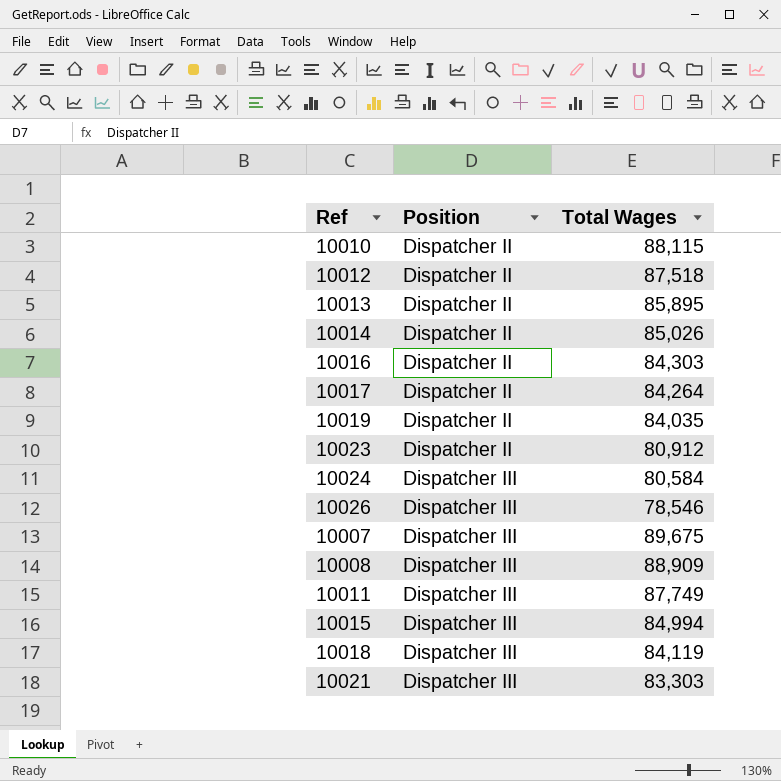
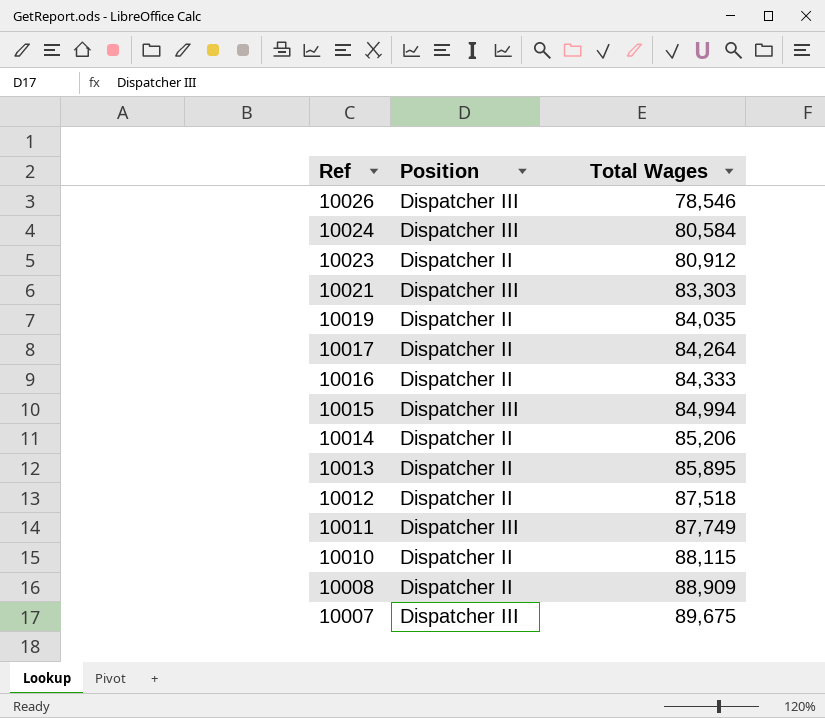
row order: Position ascending -> Ref descending
row 10018: Dispatcher III | 84,119 -> none
10016 | Total Wages: 84,303 -> 84,333
10014 | Total Wages: 85,026 -> 85,206
10008 | Position: Dispatcher III -> Dispatcher II

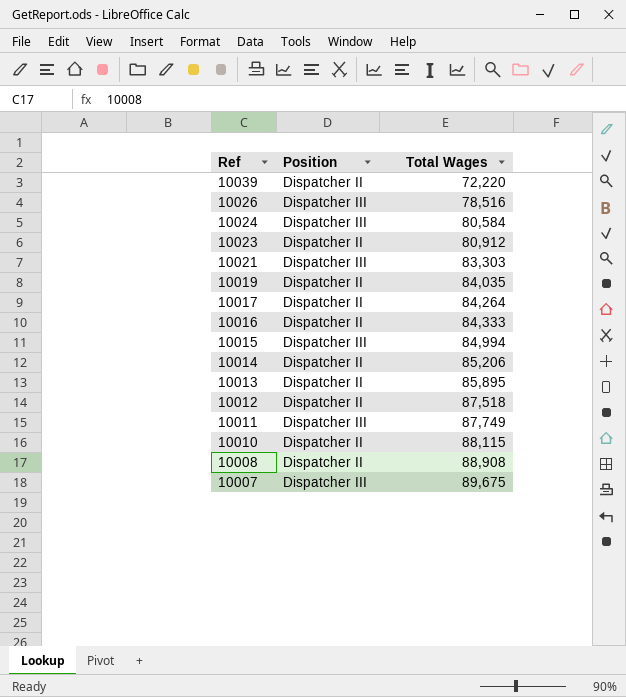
row 10039: none -> Dispatcher II | 72,220
10026 | Total Wages: 78,546 -> 78,516
10008 | Total Wages: 88,909 -> 88,908

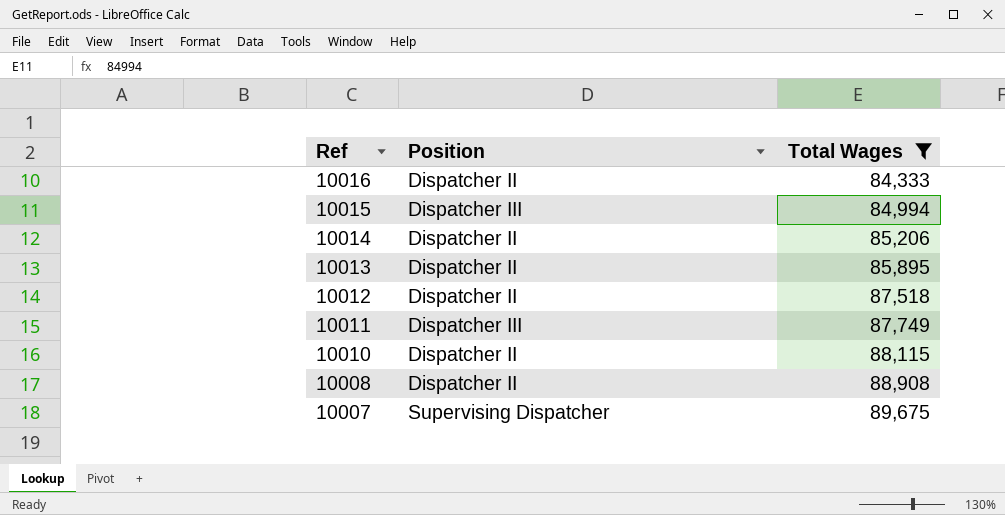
filter: none -> Total Wages >= 84,333
10007 | Position: Dispatcher III -> Supervising Dispatcher

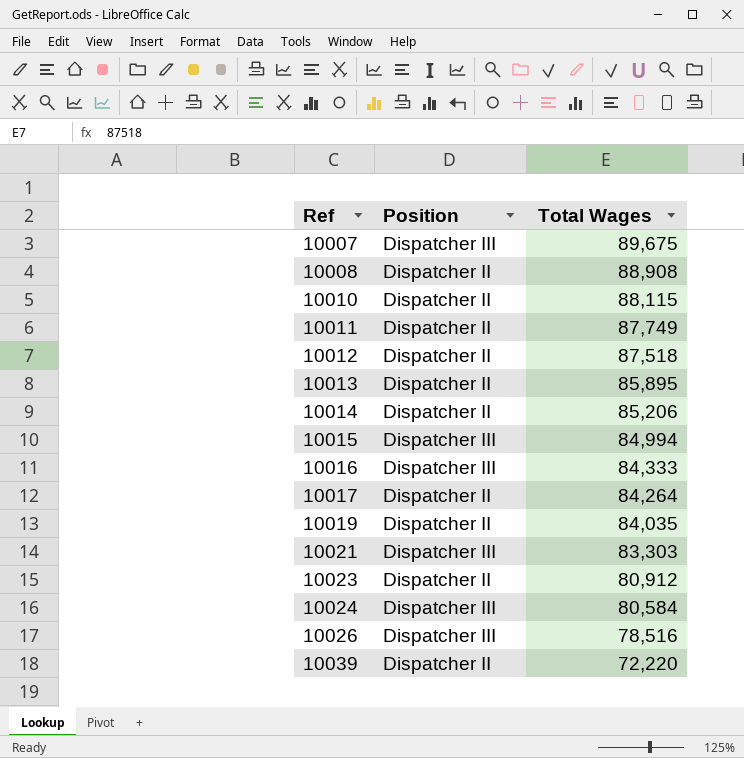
filter: Total Wages >= 84,333 -> none
row order: Ref descending -> Ref ascending
10007 | Position: Supervising Dispatcher -> Dispatcher III
10011 | Position: Dispatcher III -> Dispatcher II
10016 | Position: Dispatcher II -> Dispatcher III

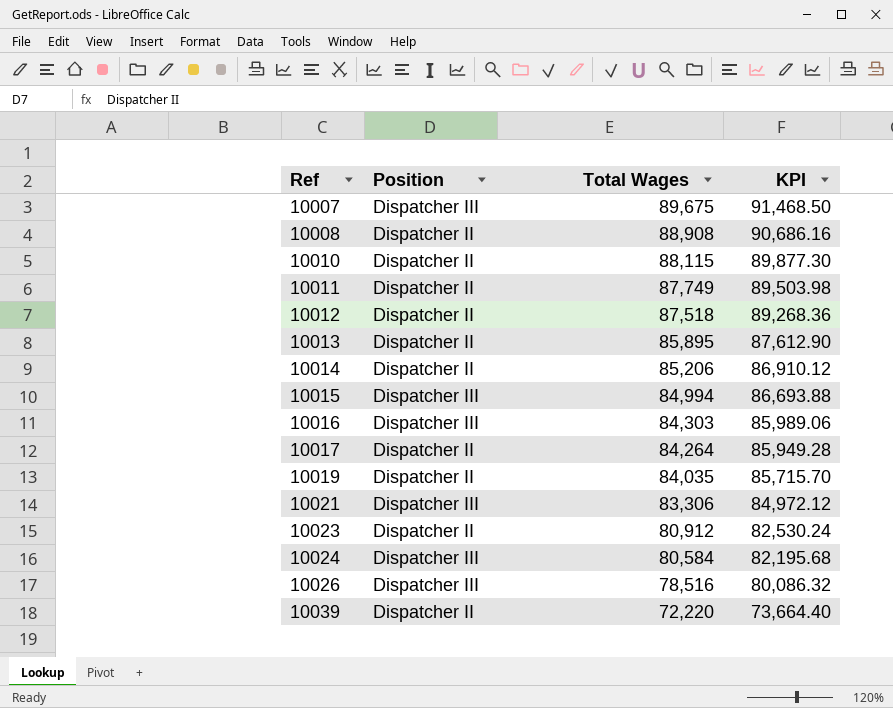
column KPI | formula: none -> [Total Wages] * 1.02
10016 | Total Wages: 84,333 -> 84,303
10021 | Total Wages: 83,303 -> 83,306

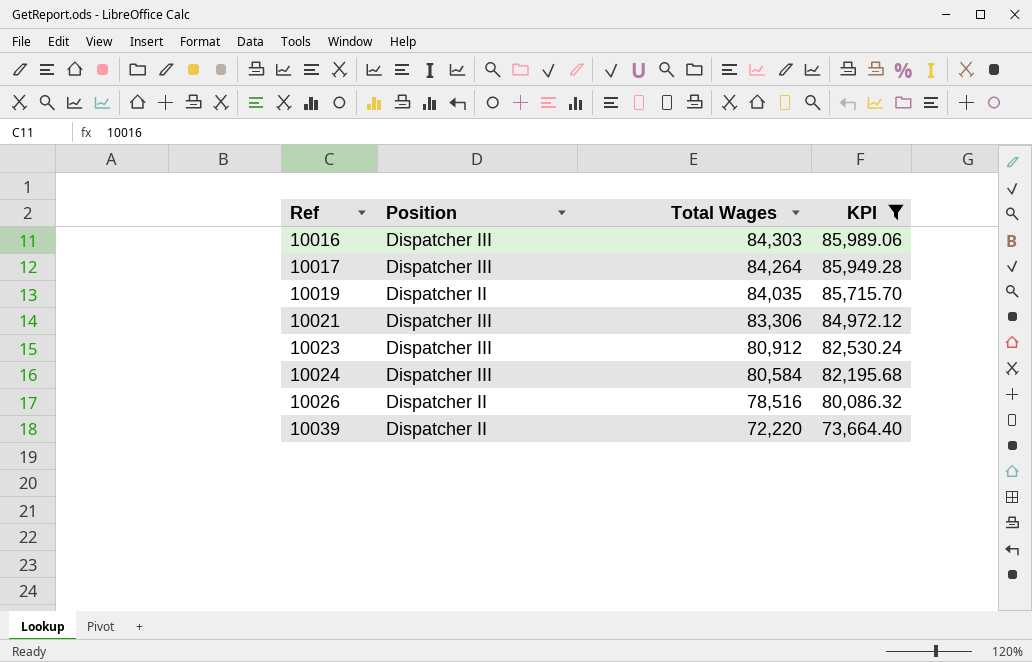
filter: none -> KPI <= 85,989.06
10017 | Position: Dispatcher II -> Dispatcher III
10023 | Position: Dispatcher II -> Dispatcher III
10026 | Position: Dispatcher III -> Dispatcher II

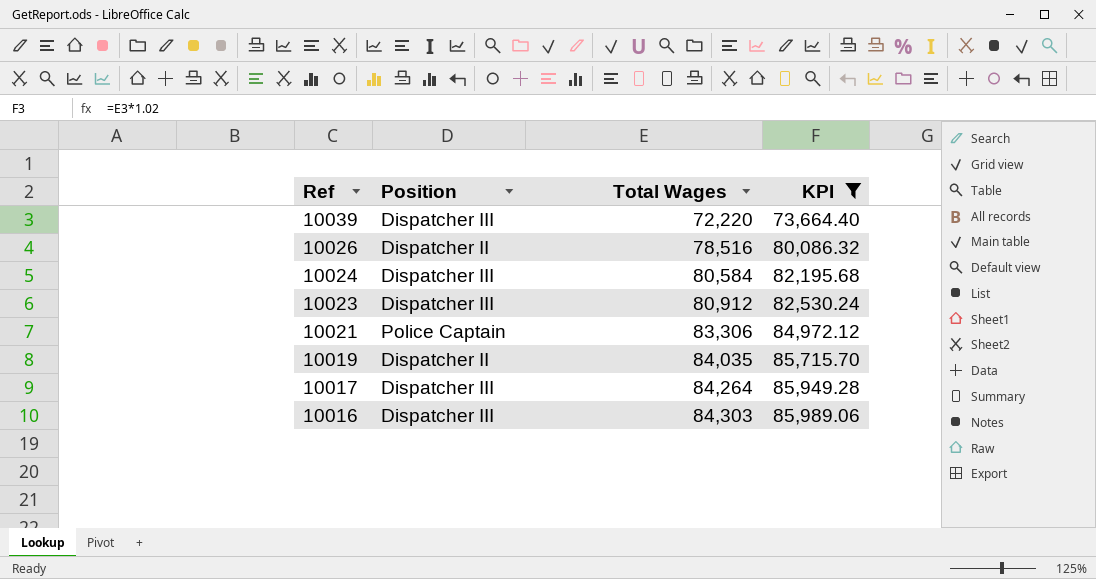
row order: Ref ascending -> Ref descending
10039 | Position: Dispatcher II -> Dispatcher III
10021 | Position: Dispatcher III -> Police Captain

